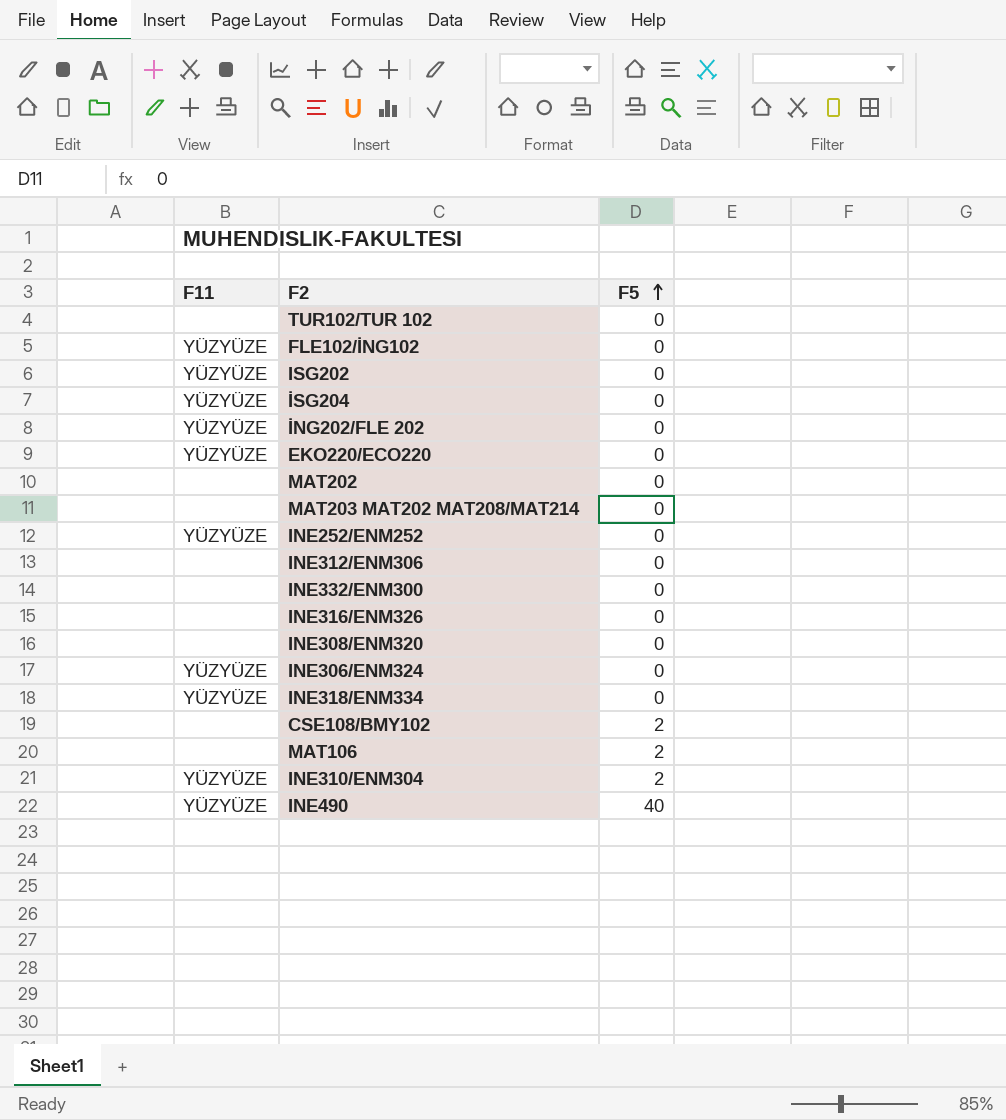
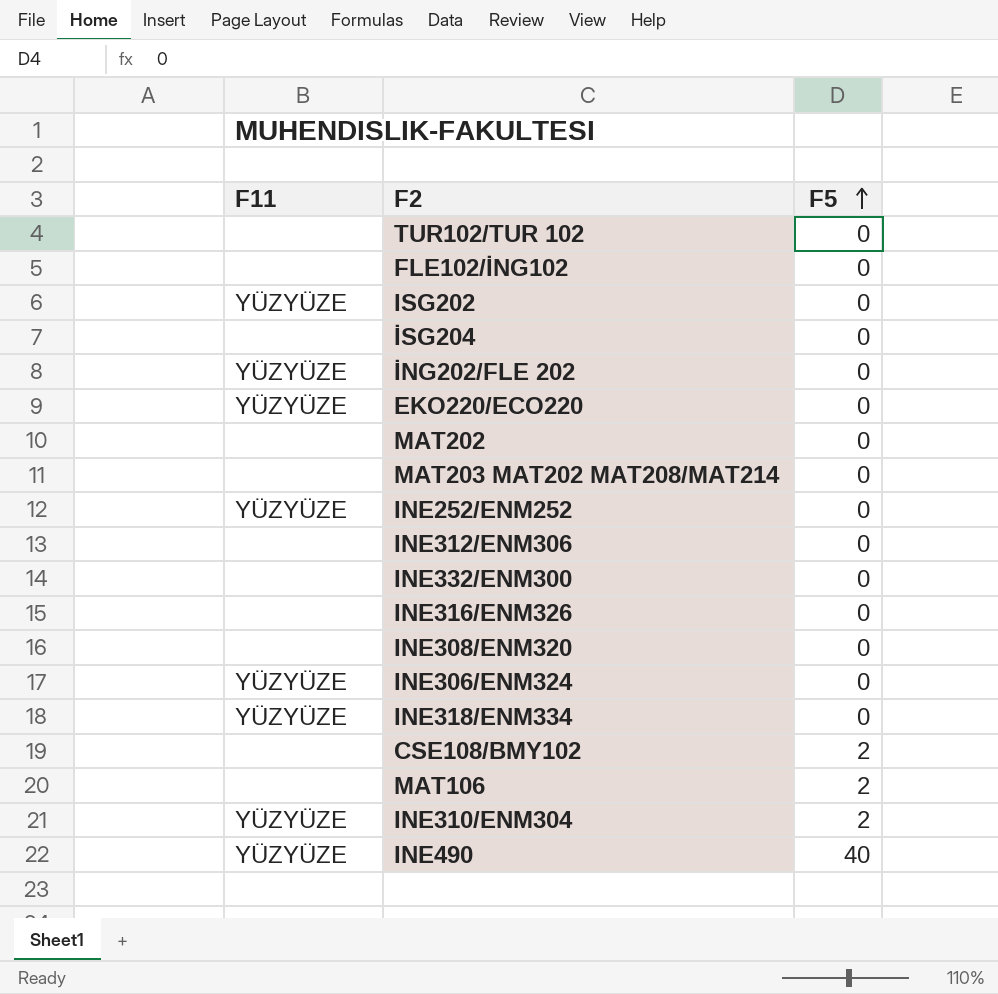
FLE102/İNG102 | F11: YÜZYÜZE -> none
İSG204 | F11: YÜZYÜZE -> none

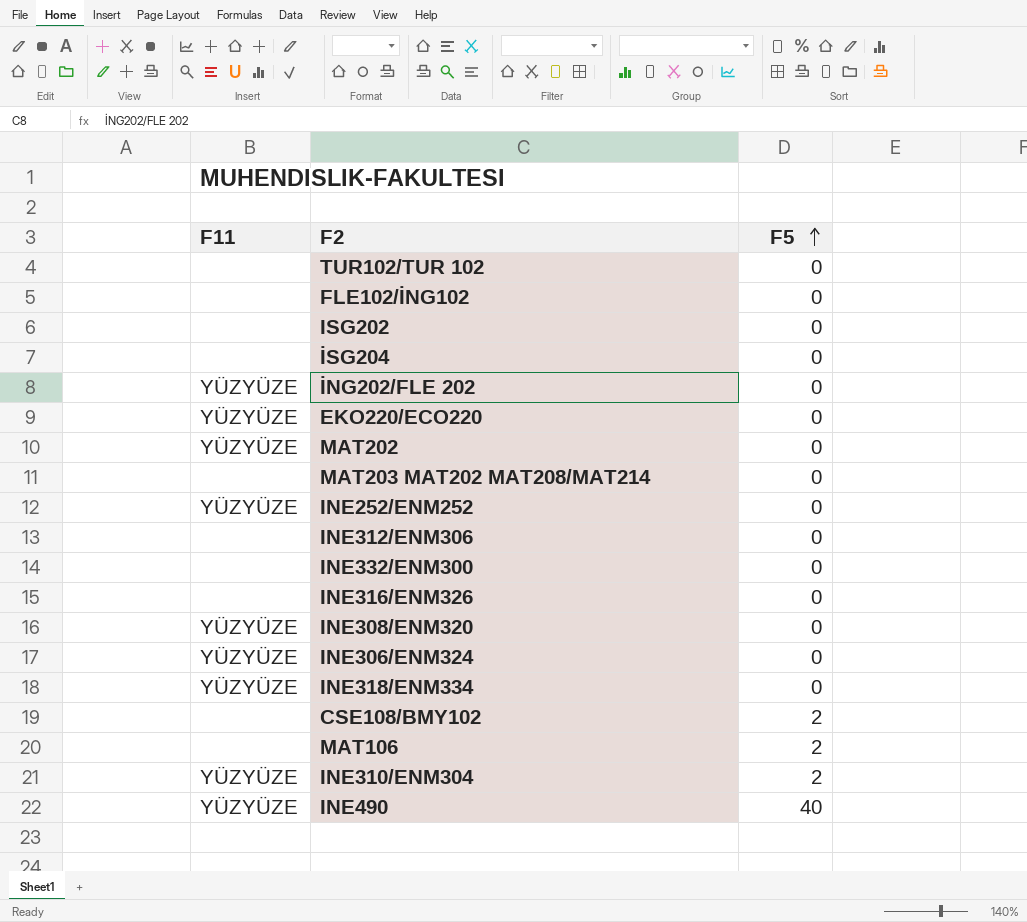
ISG202 | F11: YÜZYÜZE -> none
MAT202 | F11: none -> YÜZYÜZE
INE308/ENM320 | F11: none -> YÜZYÜZE

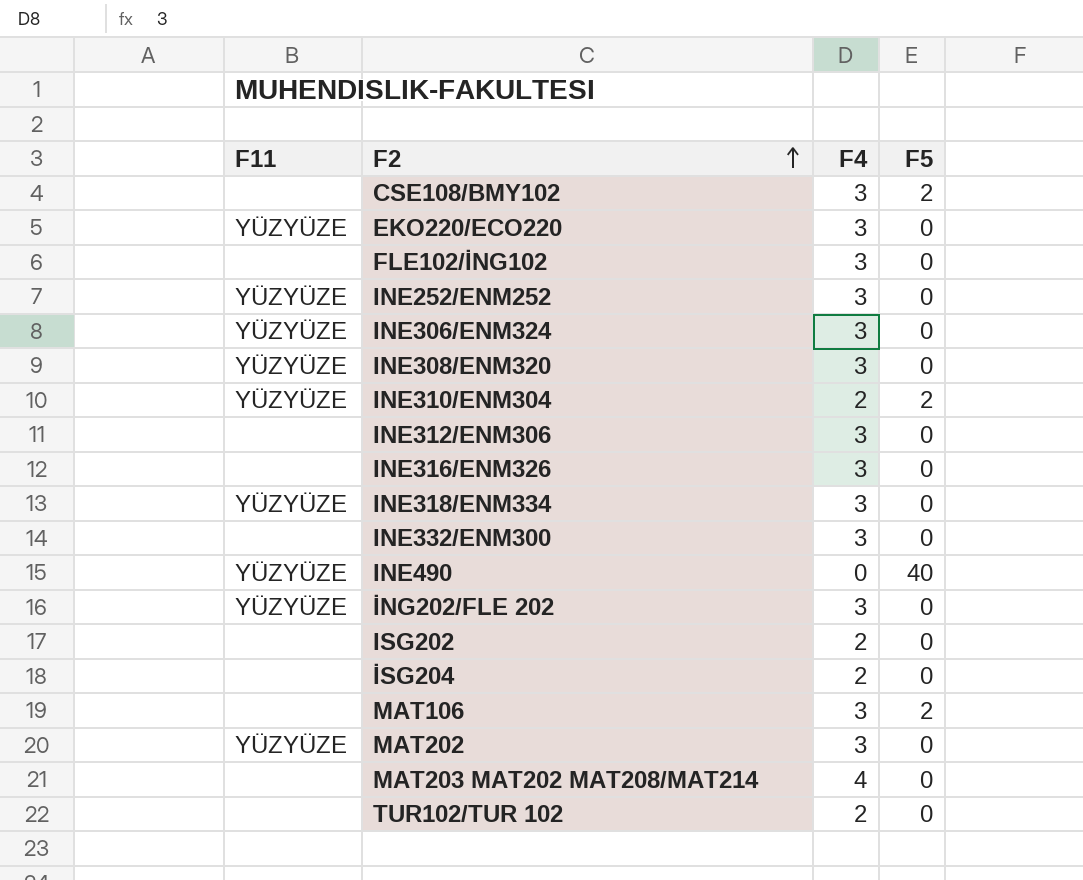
row order: F5 ascending -> F2 ascending
column F4 | position: none -> 3

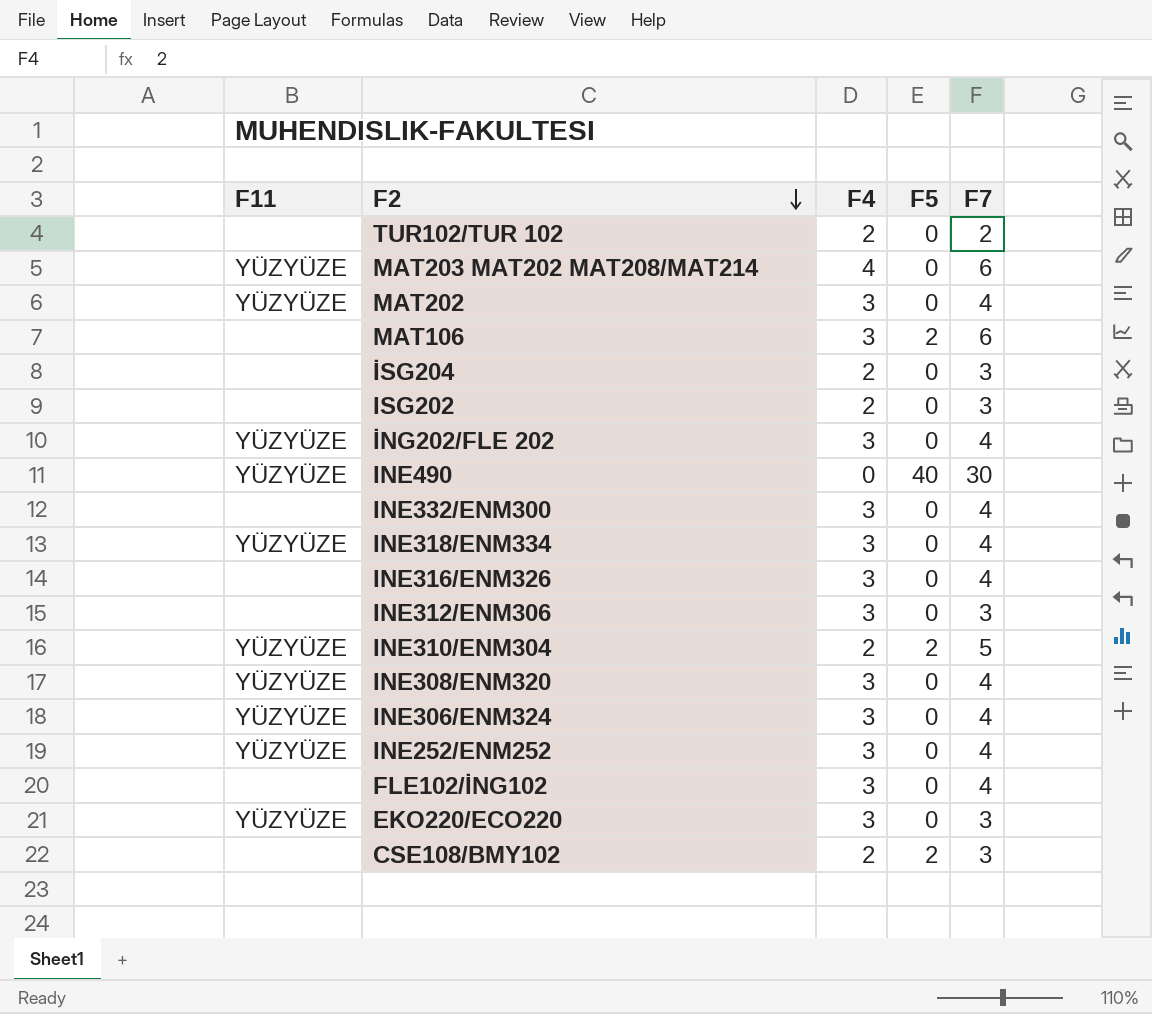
row order: F2 ascending -> F2 descending
column F7 | position: none -> 5
MAT203 MAT202 MAT208/MAT214 | F11: none -> YÜZYÜZE
CSE108/BMY102 | F4: 3 -> 2

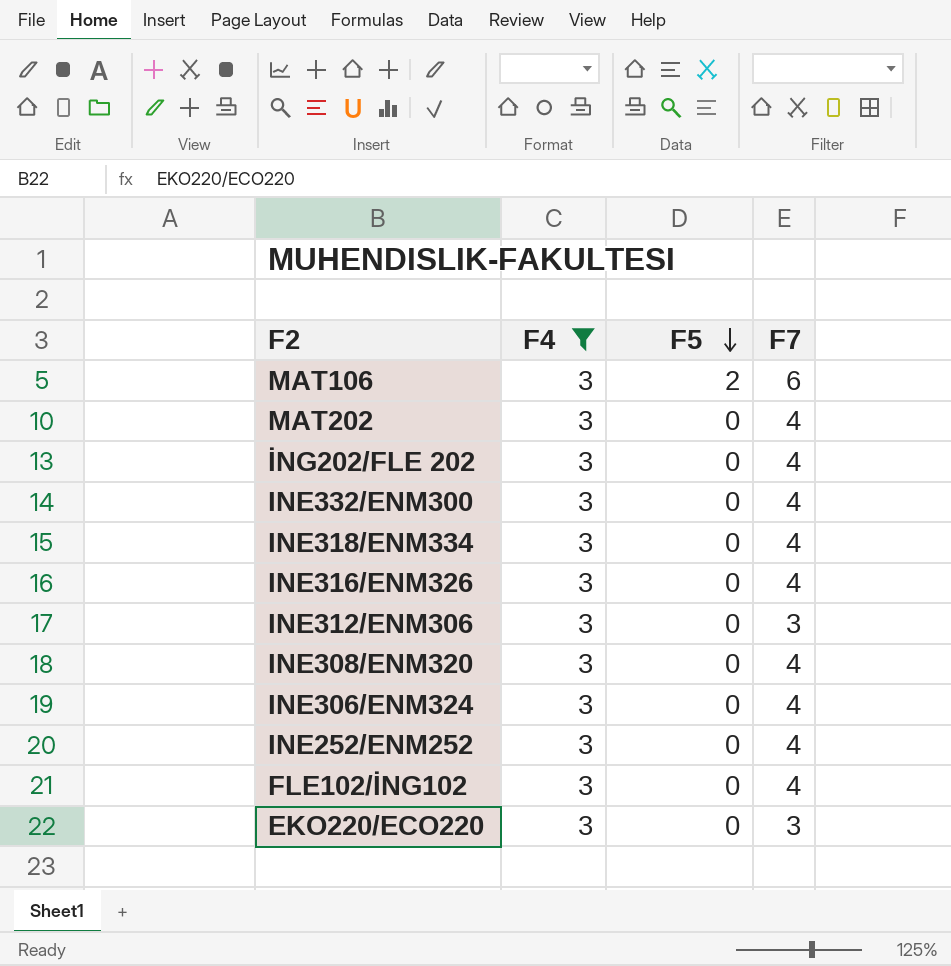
filter: none -> F4 = 3
row order: F2 descending -> F5 descending
column F11 | position: 1 -> none

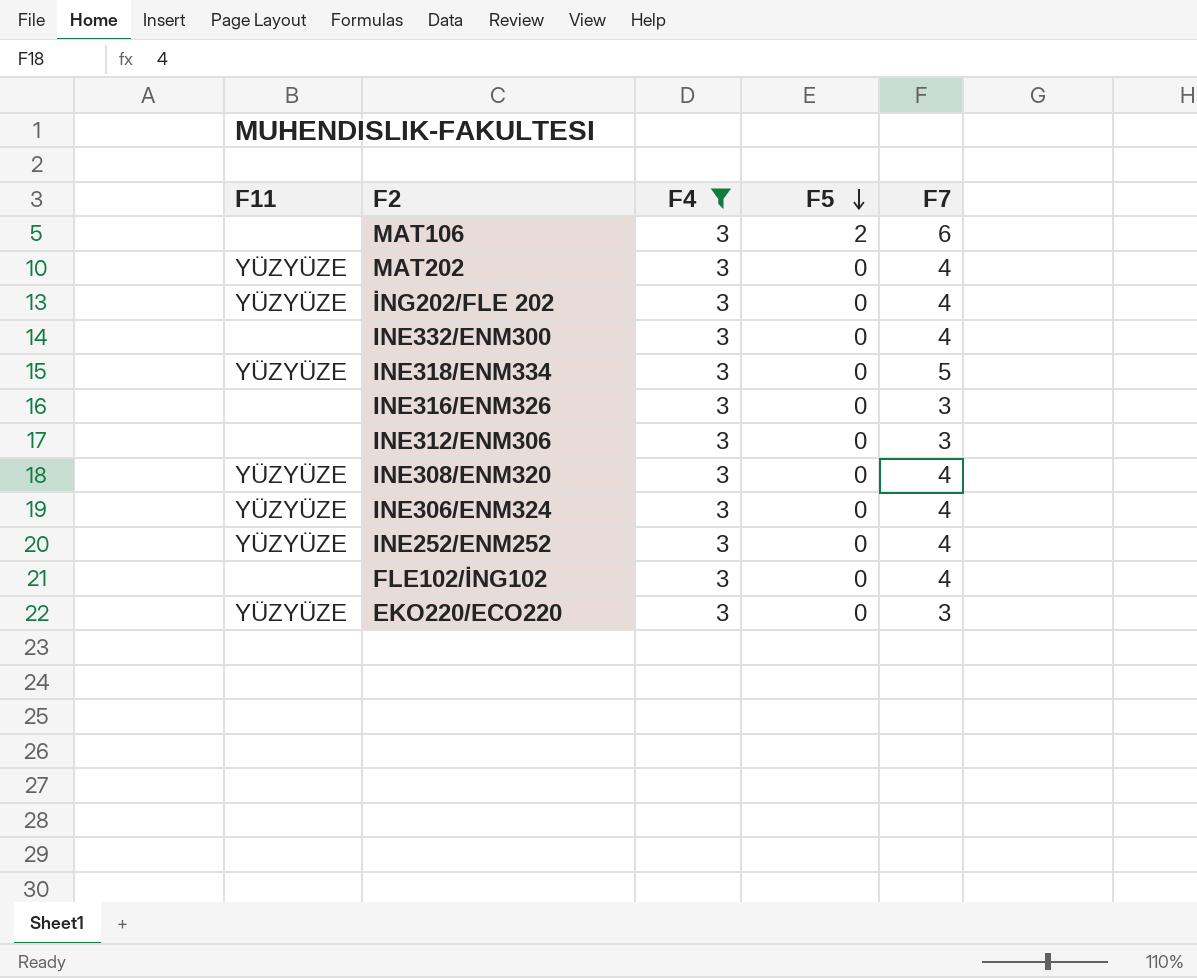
column F11 | position: none -> 1
INE318/ENM334 | F7: 4 -> 5
INE316/ENM326 | F7: 4 -> 3

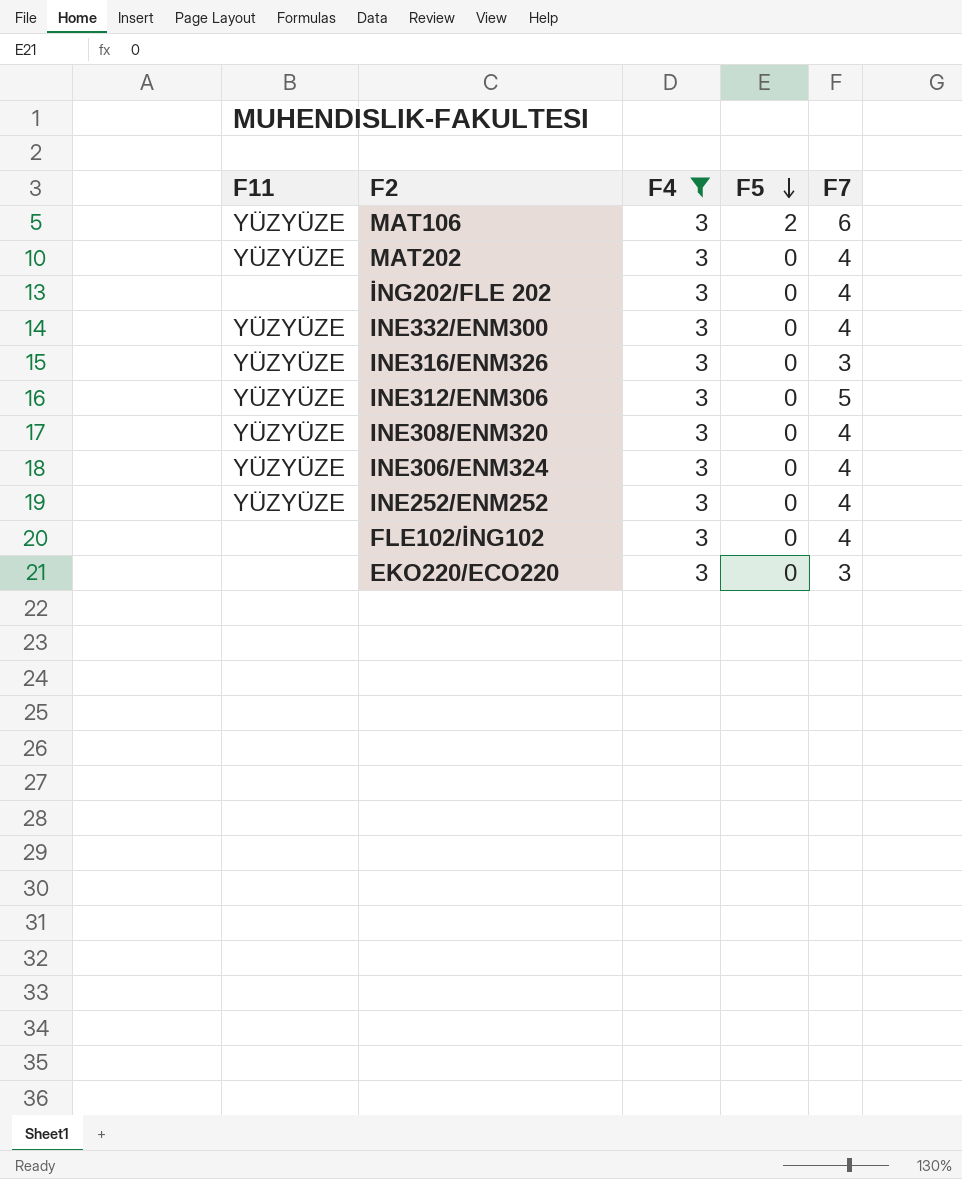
row INE318/ENM334: YÜZYÜZE | 3 | 0 | 5 -> none
MAT106 | F11: none -> YÜZYÜZE
İNG202/FLE 202 | F11: YÜZYÜZE -> none
INE332/ENM300 | F11: none -> YÜZYÜZE
INE316/ENM326 | F11: none -> YÜZYÜZE
INE312/ENM306 | F11: none -> YÜZYÜZE
INE312/ENM306 | F7: 3 -> 5
EKO220/ECO220 | F11: YÜZYÜZE -> none

